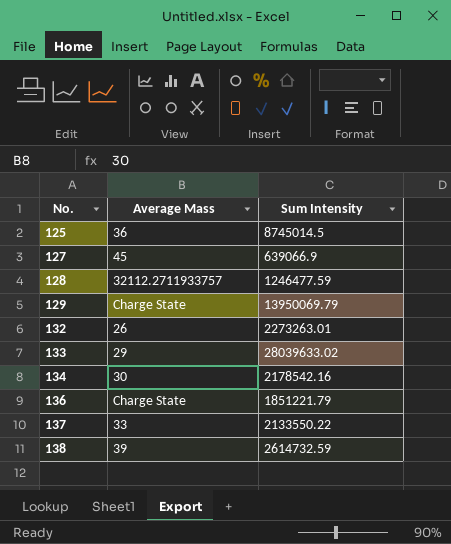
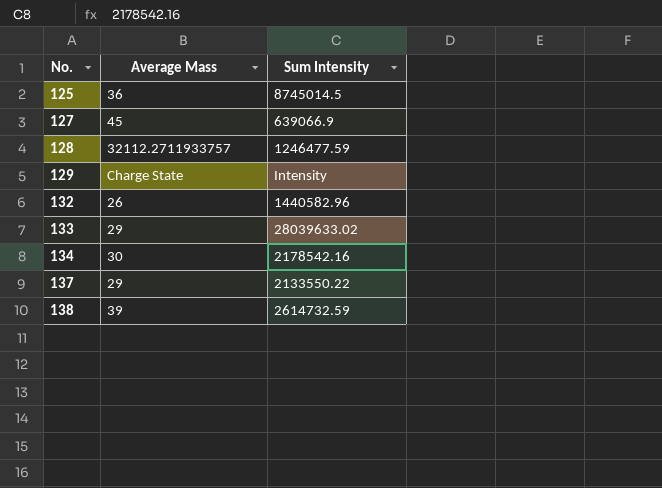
row 136: Charge State | 1851221.79 -> none
129 | Sum Intensity: 13950069.79 -> Intensity
132 | Sum Intensity: 2273263.01 -> 1440582.96
137 | Average Mass: 33 -> 29

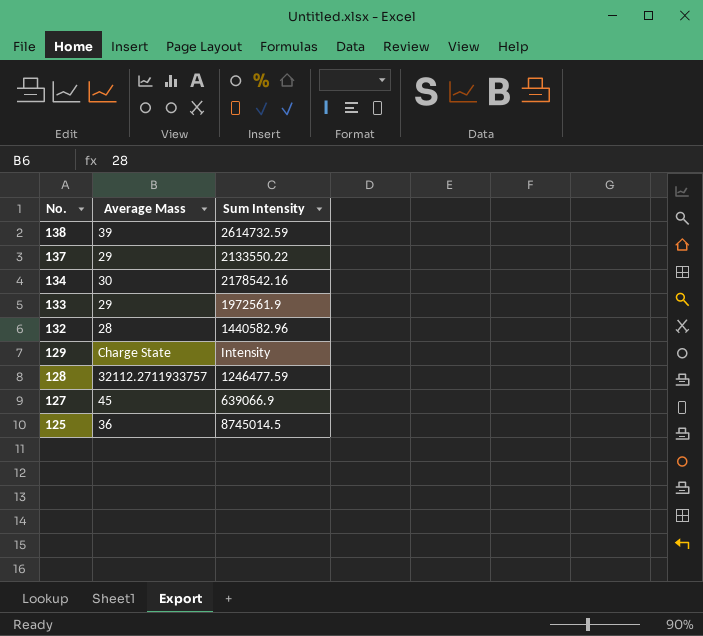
row order: No. ascending -> No. descending
133 | Sum Intensity: 28039633.02 -> 1972561.9
132 | Average Mass: 26 -> 28

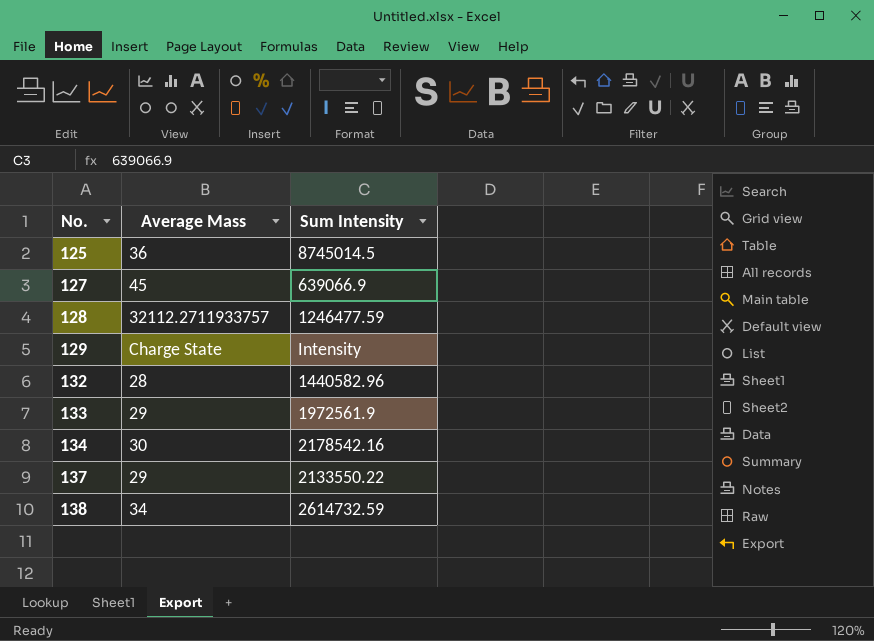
row order: No. descending -> No. ascending
138 | Average Mass: 39 -> 34

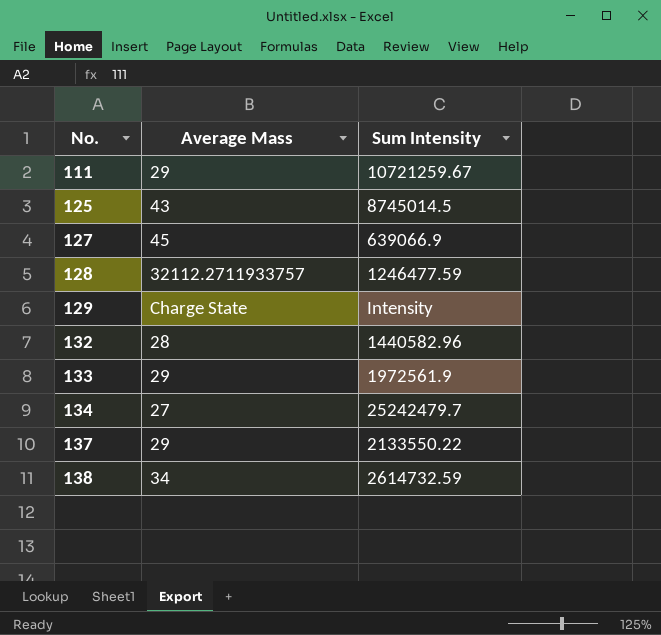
row 111: none -> 29 | 10721259.67
125 | Average Mass: 36 -> 43
134 | Average Mass: 30 -> 27
134 | Sum Intensity: 2178542.16 -> 25242479.7

